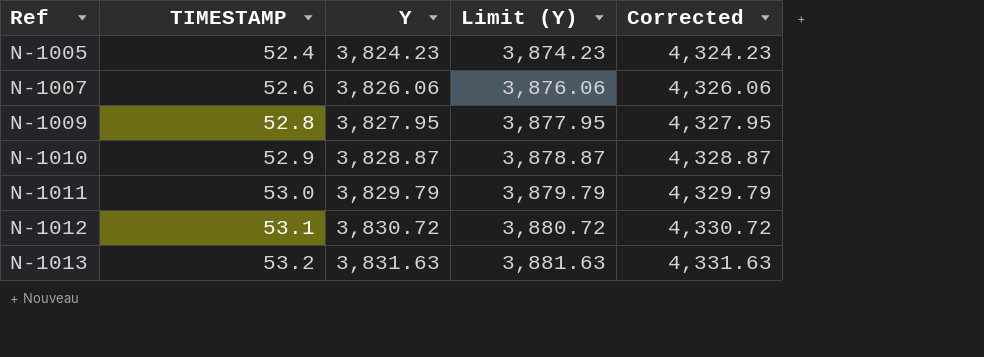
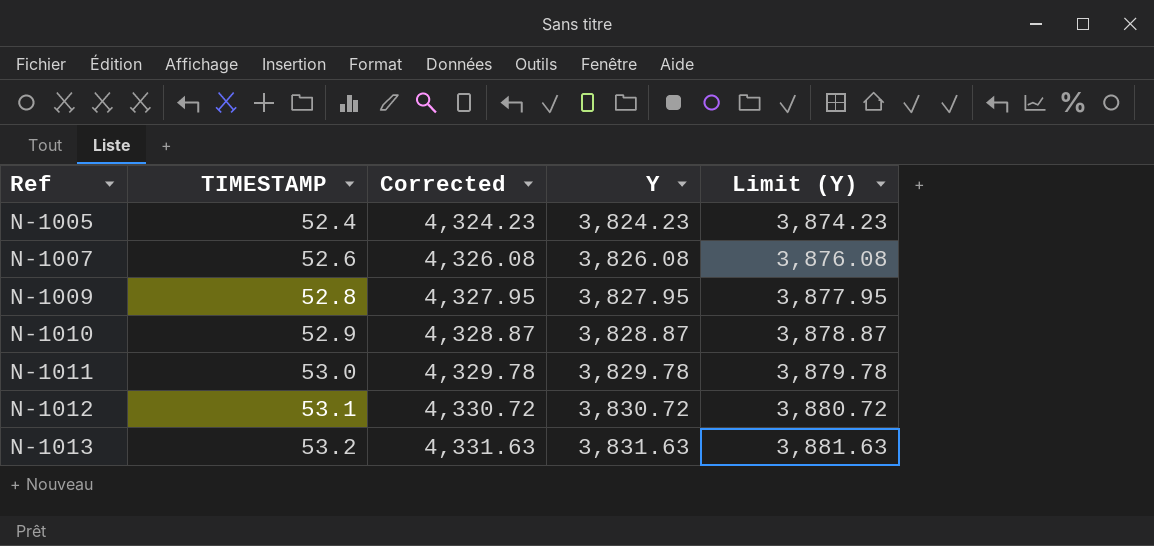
column Corrected | position: 5 -> 3
N-1007 | Corrected: 4,326.06 -> 4,326.08
N-1007 | Y: 3,826.06 -> 3,826.08
N-1007 | Limit (Y): 3,876.06 -> 3,876.08
N-1011 | Corrected: 4,329.79 -> 4,329.78
N-1011 | Y: 3,829.79 -> 3,829.78
N-1011 | Limit (Y): 3,879.79 -> 3,879.78

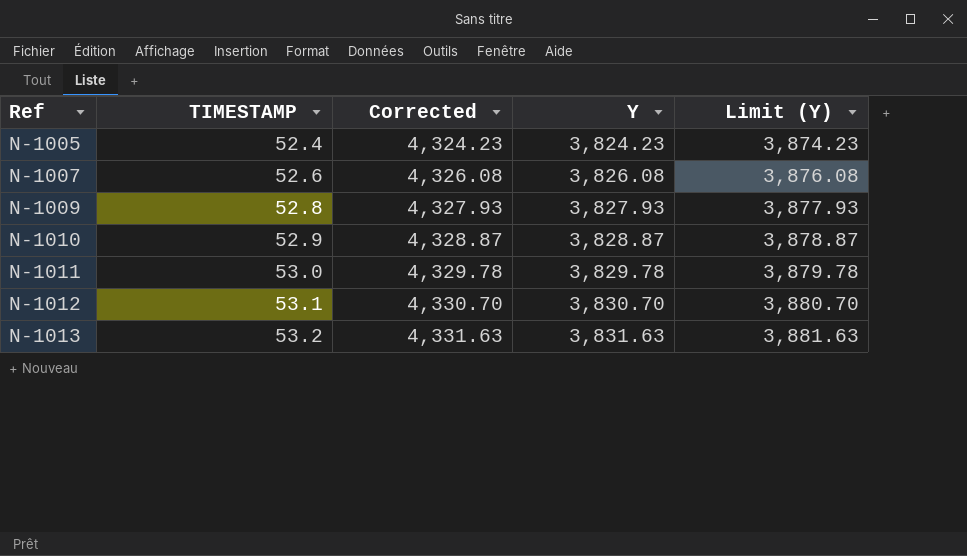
N-1009 | Corrected: 4,327.95 -> 4,327.93
N-1009 | Y: 3,827.95 -> 3,827.93
N-1009 | Limit (Y): 3,877.95 -> 3,877.93
N-1012 | Corrected: 4,330.72 -> 4,330.70
N-1012 | Y: 3,830.72 -> 3,830.70
N-1012 | Limit (Y): 3,880.72 -> 3,880.70

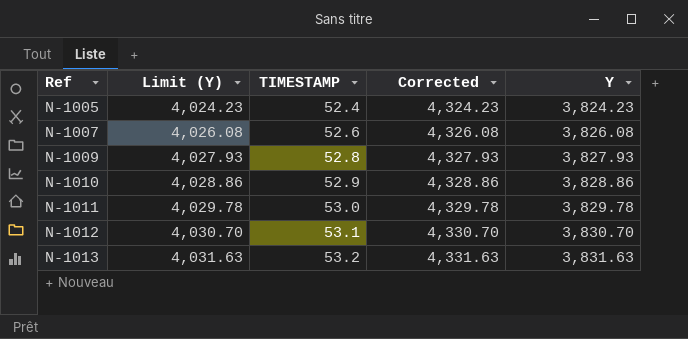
column Limit (Y) | formula: [Y] + 50 -> [Y] + 200
column Limit (Y) | position: 5 -> 2
N-1010 | Corrected: 4,328.87 -> 4,328.86
N-1010 | Y: 3,828.87 -> 3,828.86

